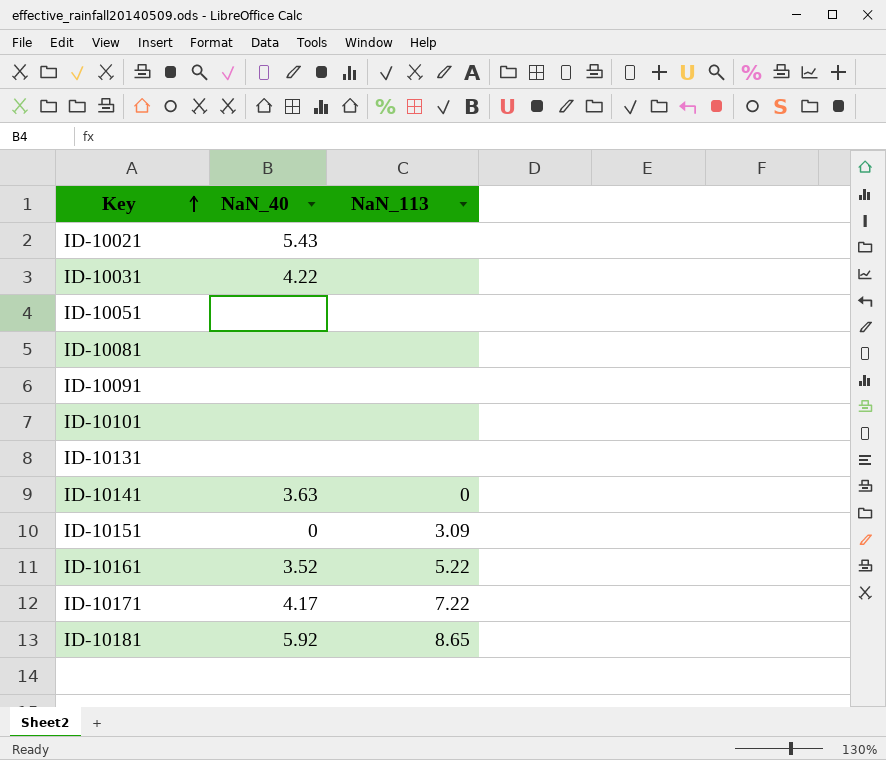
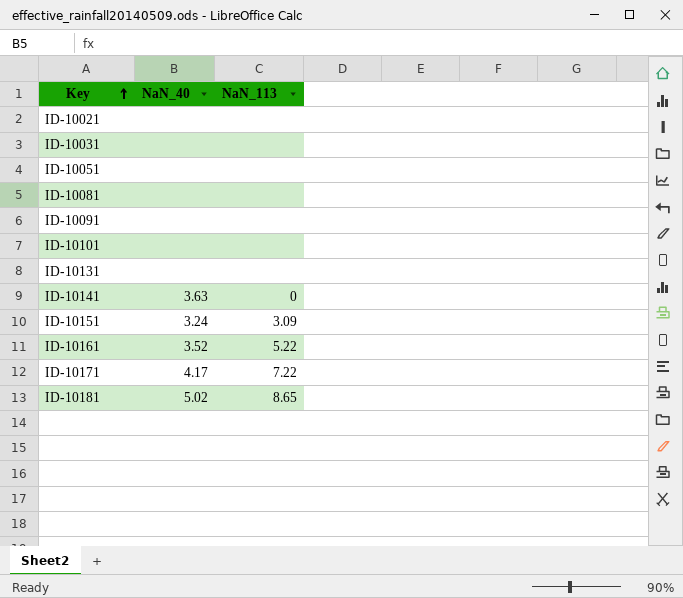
ID-10021 | NaN_40: 5.43 -> none
ID-10031 | NaN_40: 4.22 -> none
ID-10151 | NaN_40: 0 -> 3.24
ID-10181 | NaN_40: 5.92 -> 5.02

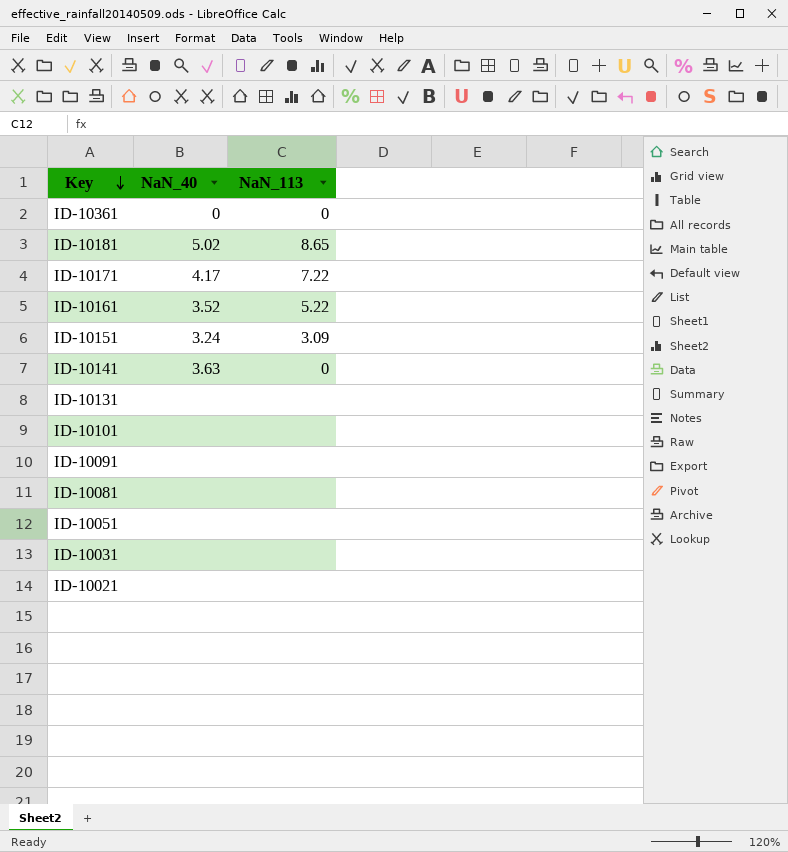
row order: Key ascending -> Key descending
row ID-10361: none -> 0 | 0

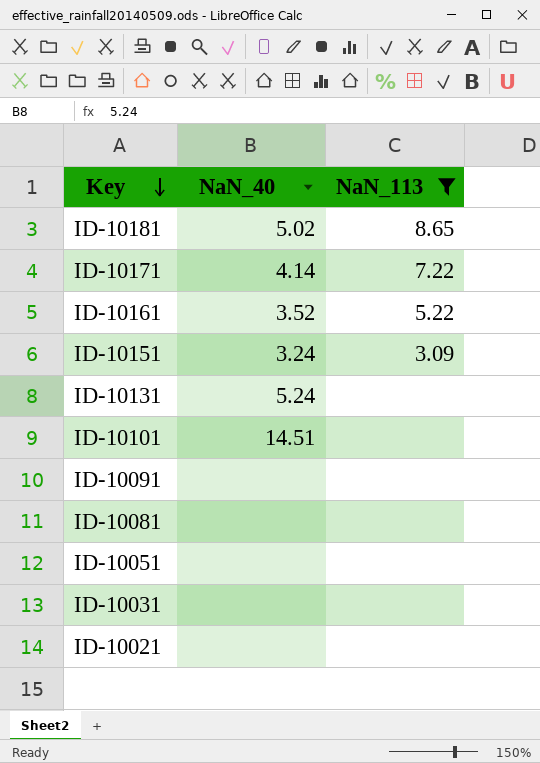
filter: none -> NaN_113 != 0
ID-10171 | NaN_40: 4.17 -> 4.14
ID-10131 | NaN_40: none -> 5.24
ID-10101 | NaN_40: none -> 14.51

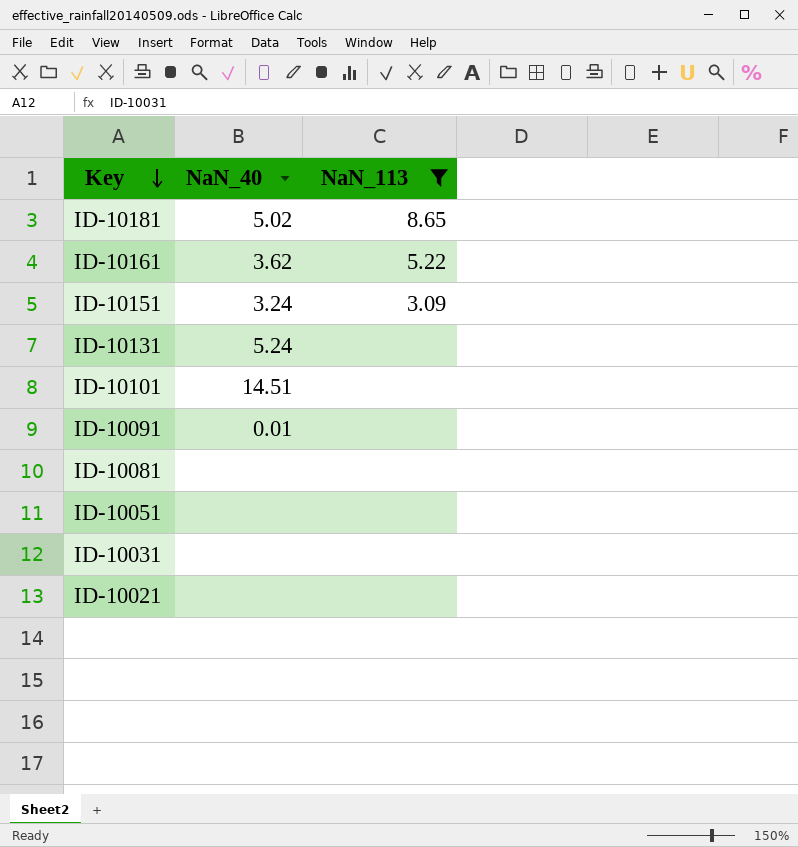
row ID-10171: 4.14 | 7.22 -> none
ID-10161 | NaN_40: 3.52 -> 3.62
ID-10091 | NaN_40: none -> 0.01

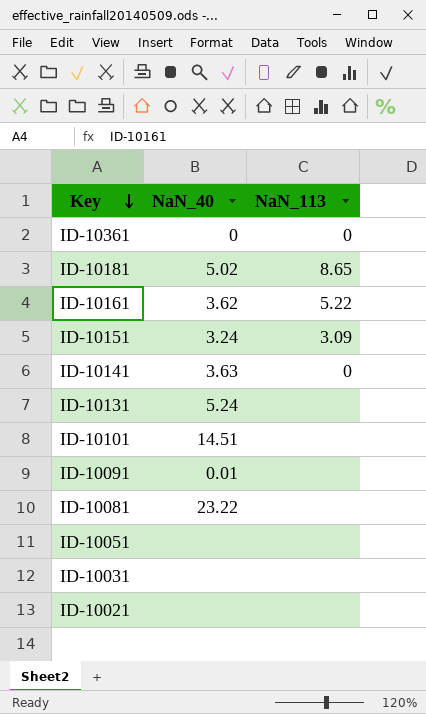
filter: NaN_113 != 0 -> none
ID-10081 | NaN_40: none -> 23.22

